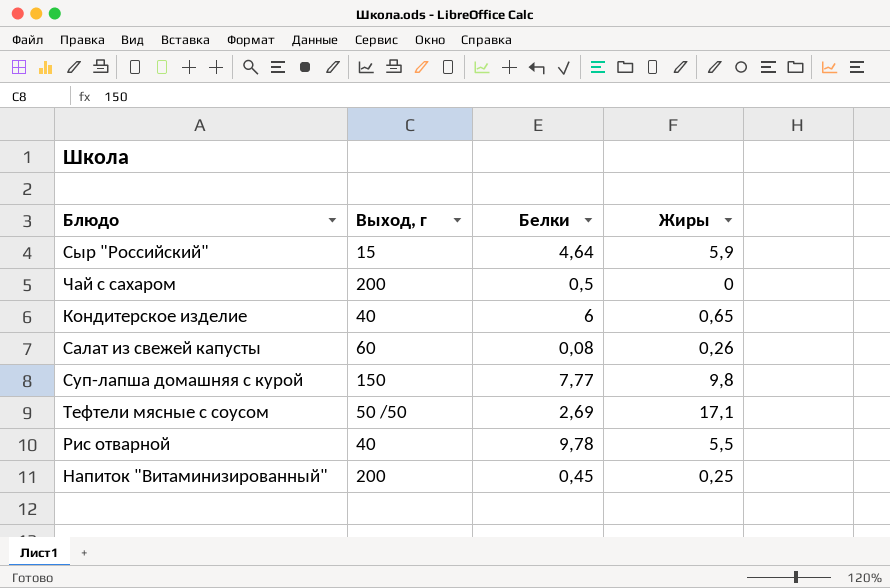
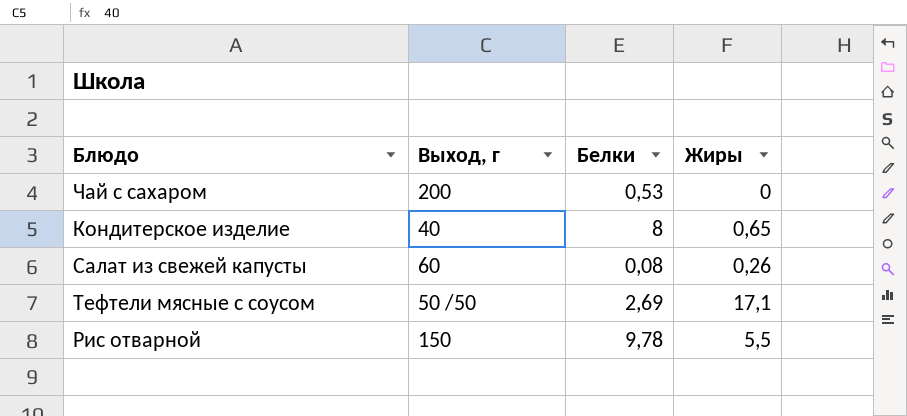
row Сыр "Российский": 15 | 4,64 | 5,9 -> none
row Суп-лапша домашняя с курой: 150 | 7,77 | 9,8 -> none
row Напиток "Витаминизированный": 200 | 0,45 | 0,25 -> none
Чай с сахаром | Белки: 0,5 -> 0,53
Кондитерское изделие | Белки: 6 -> 8
Рис отварной | Выход, г: 40 -> 150

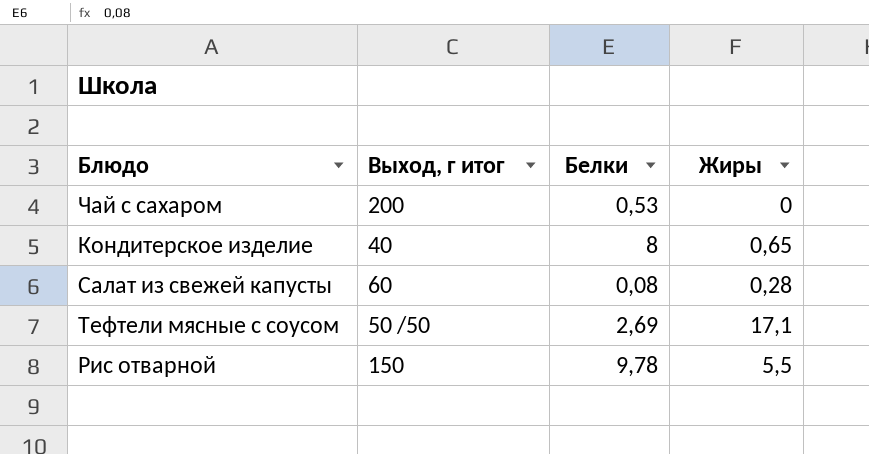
column name: Выход, г -> Выход, г итог
Салат из свежей капусты | Жиры: 0,26 -> 0,28

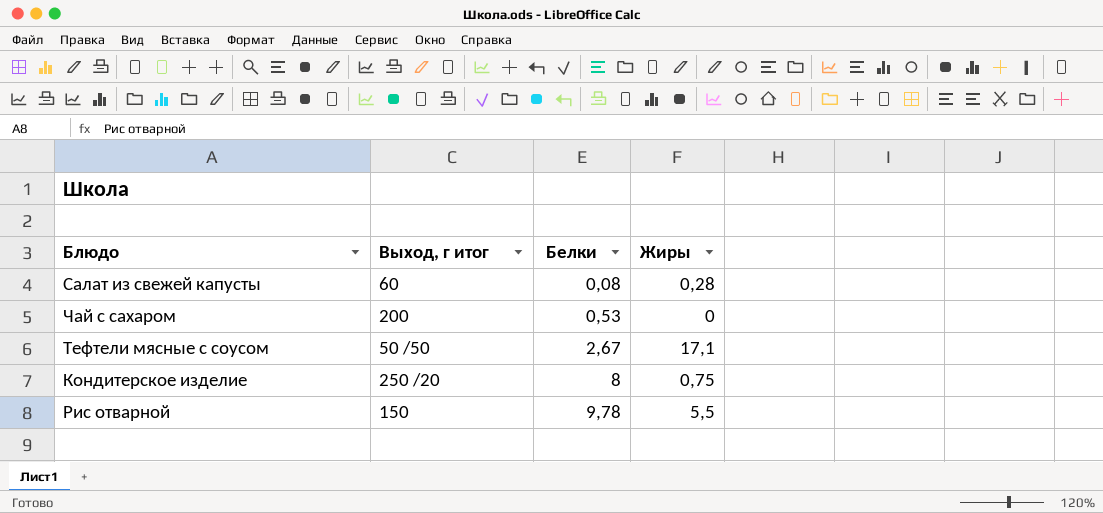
row order: none -> Белки ascending
Тефтели мясные с соусом | Белки: 2,69 -> 2,67
Кондитерское изделие | Выход, г итог: 40 -> 250 /20
Кондитерское изделие | Жиры: 0,65 -> 0,75

